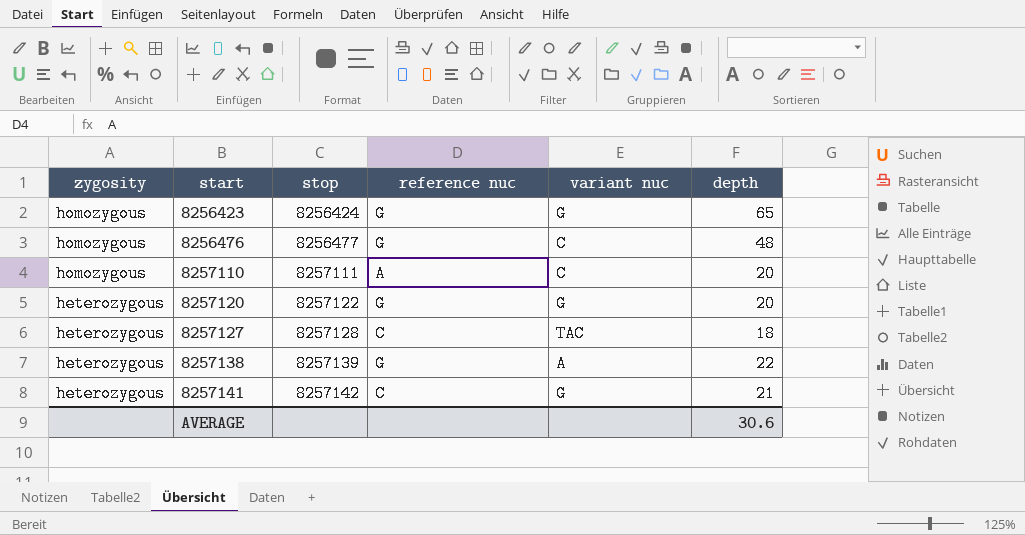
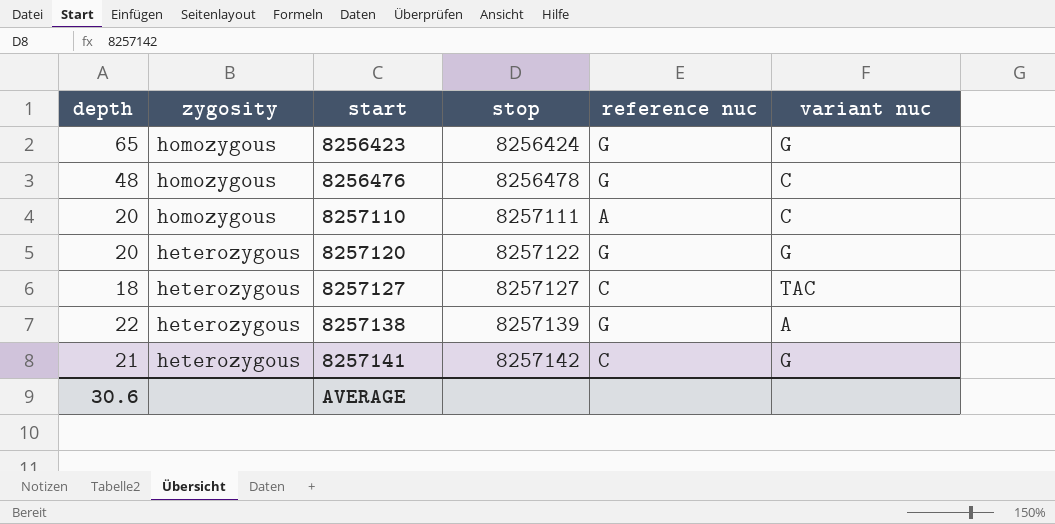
column depth | position: 6 -> 1
8256476 | stop: 8256477 -> 8256478
8257127 | stop: 8257128 -> 8257127

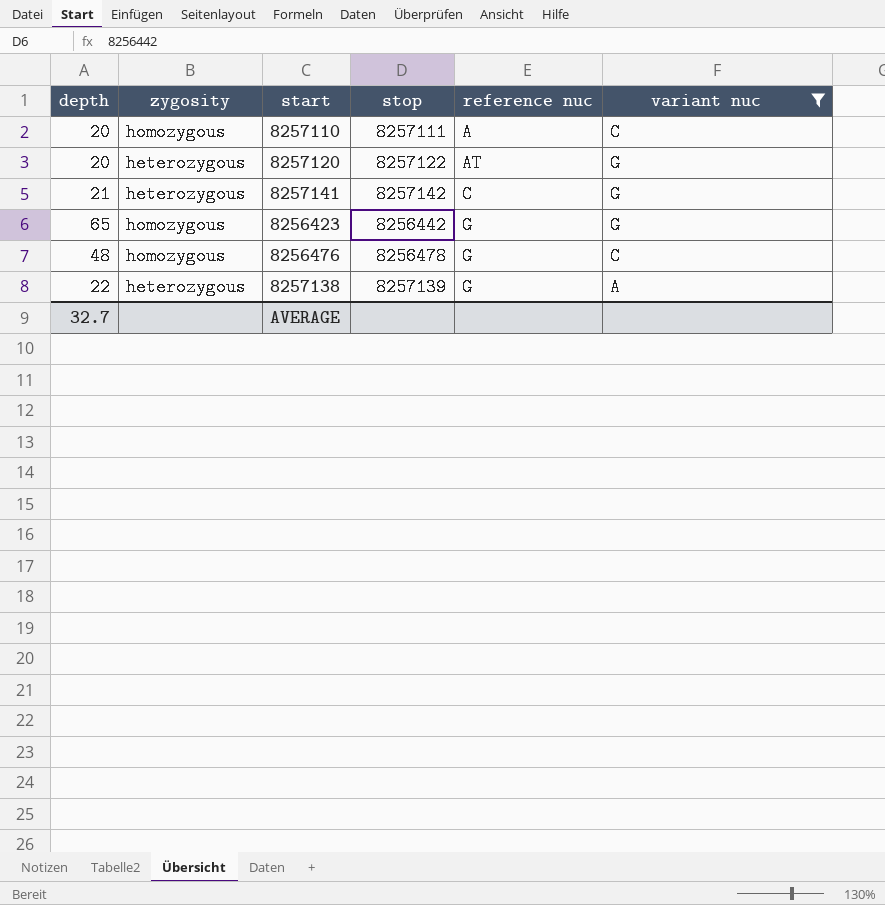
filter: none -> variant nuc != TAC
row order: zygosity descending -> reference nuc ascending
8257120 | reference nuc: G -> AT
8256423 | stop: 8256424 -> 8256442
AVERAGE | depth: 30.6 -> 32.7

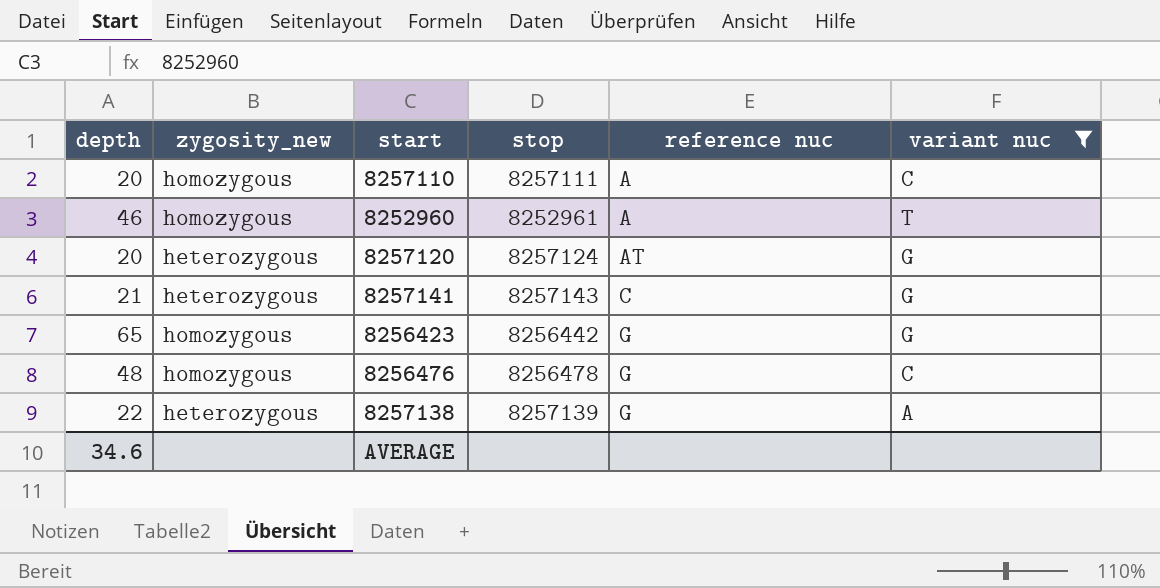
column name: zygosity -> zygosity_new
row 8252960: none -> 46 | homozygous | 8252961 | A | T
8257120 | stop: 8257122 -> 8257124
8257141 | stop: 8257142 -> 8257143
AVERAGE | depth: 32.7 -> 34.6

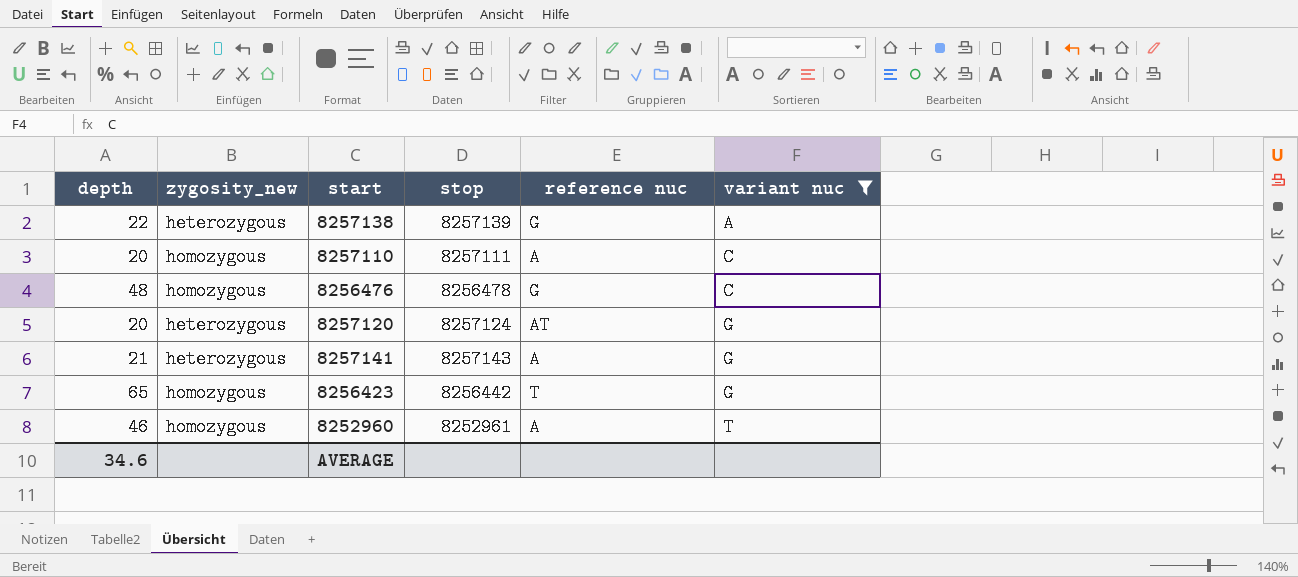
row order: reference nuc ascending -> variant nuc ascending
8257141 | reference nuc: C -> A
8256423 | reference nuc: G -> T

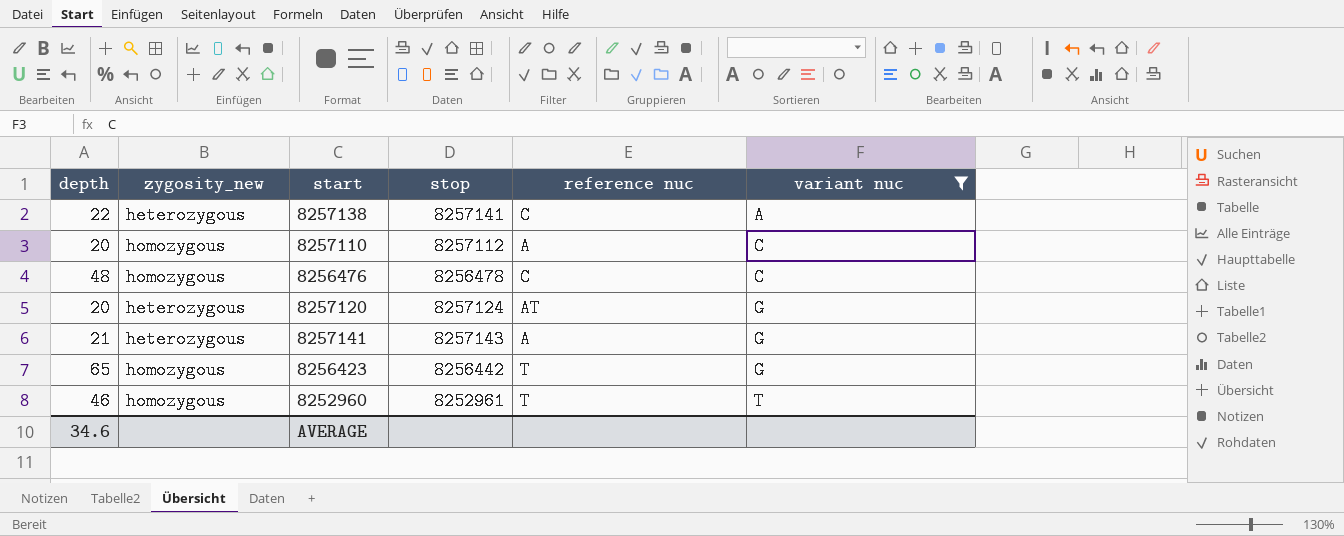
8257138 | stop: 8257139 -> 8257141
8257138 | reference nuc: G -> C
8257110 | stop: 8257111 -> 8257112
8256476 | reference nuc: G -> C
8252960 | reference nuc: A -> T

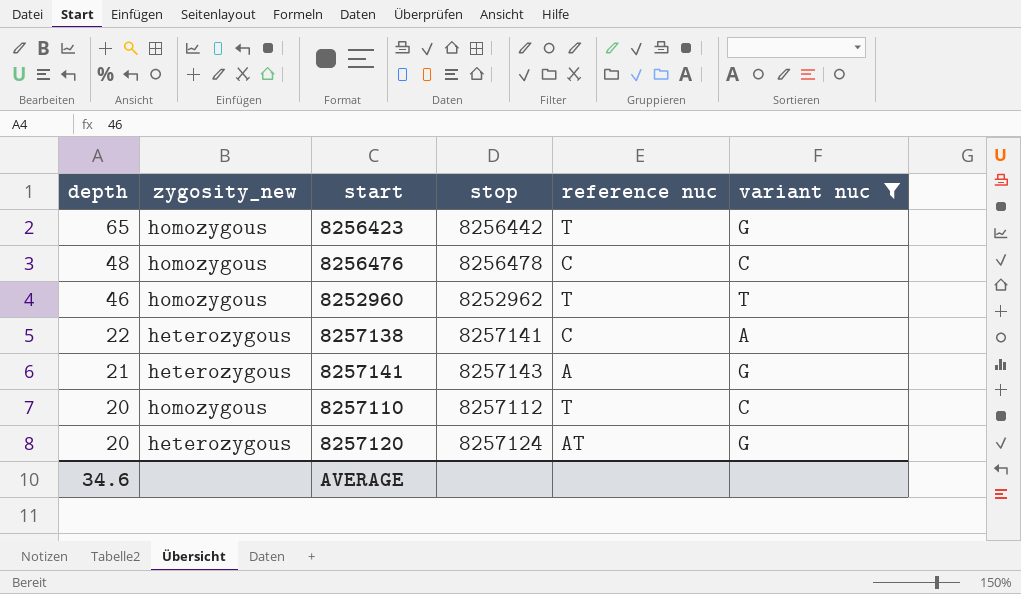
row order: variant nuc ascending -> depth descending
8252960 | stop: 8252961 -> 8252962
8257110 | reference nuc: A -> T

